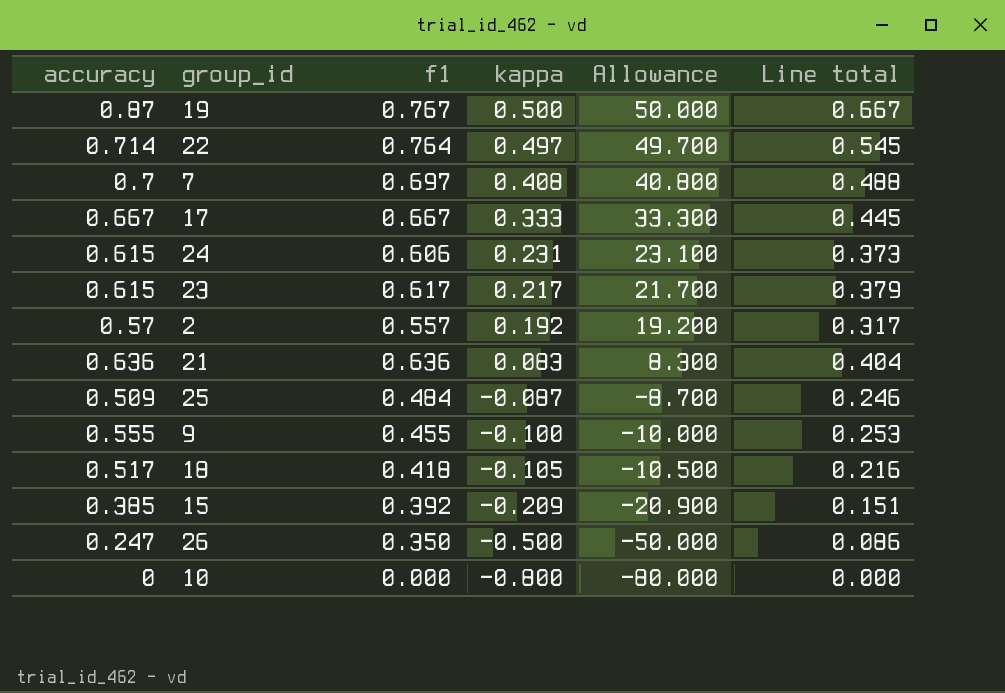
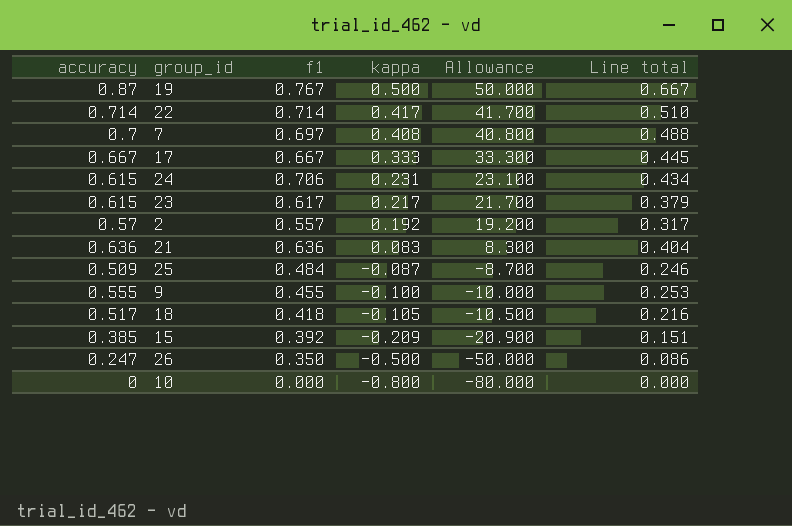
22 | f1: 0.764 -> 0.714
22 | kappa: 0.497 -> 0.417
22 | Allowance: 49.700 -> 41.700
22 | Line total: 0.545 -> 0.510
24 | f1: 0.606 -> 0.706
24 | Line total: 0.373 -> 0.434

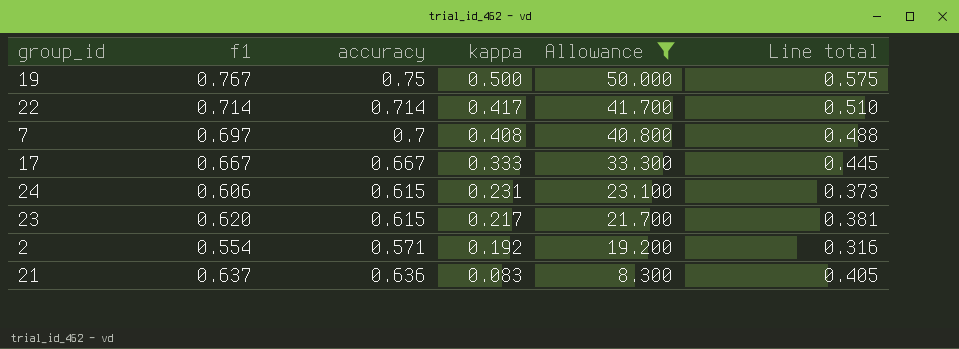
filter: none -> Allowance >= 8.300
column accuracy | position: 1 -> 3
19 | accuracy: 0.87 -> 0.75
19 | Line total: 0.667 -> 0.575
24 | f1: 0.706 -> 0.606
24 | Line total: 0.434 -> 0.373
23 | f1: 0.617 -> 0.620
23 | Line total: 0.379 -> 0.381
2 | f1: 0.557 -> 0.554
2 | accuracy: 0.57 -> 0.571
2 | Line total: 0.317 -> 0.316
21 | f1: 0.636 -> 0.637
21 | Line total: 0.404 -> 0.405

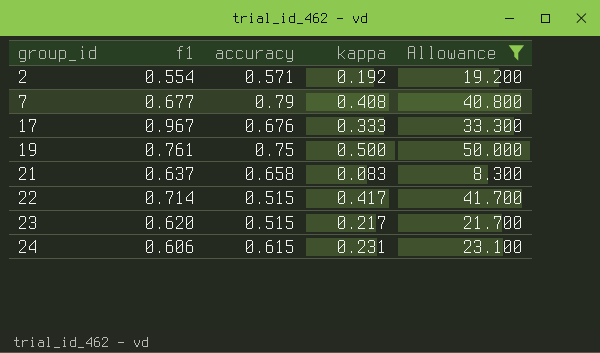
row order: kappa descending -> group_id ascending
column Line total | formula: [f1] * [accuracy] -> none
7 | f1: 0.697 -> 0.677
7 | accuracy: 0.7 -> 0.79
17 | f1: 0.667 -> 0.967
17 | accuracy: 0.667 -> 0.676
19 | f1: 0.767 -> 0.761
21 | accuracy: 0.636 -> 0.658
22 | accuracy: 0.714 -> 0.515
23 | accuracy: 0.615 -> 0.515

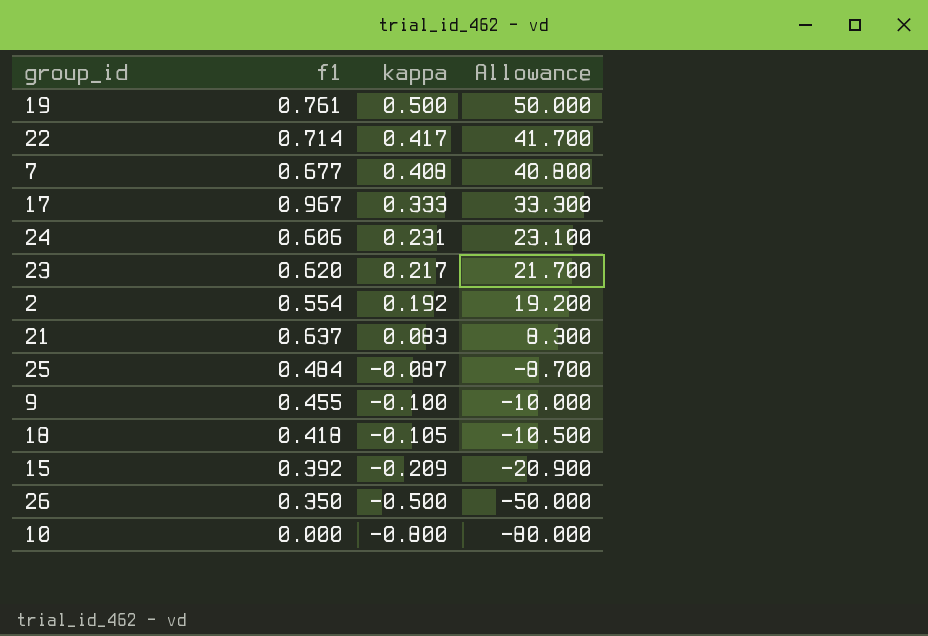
filter: Allowance >= 8.300 -> none
row order: group_id ascending -> kappa descending
column accuracy | position: 3 -> none

